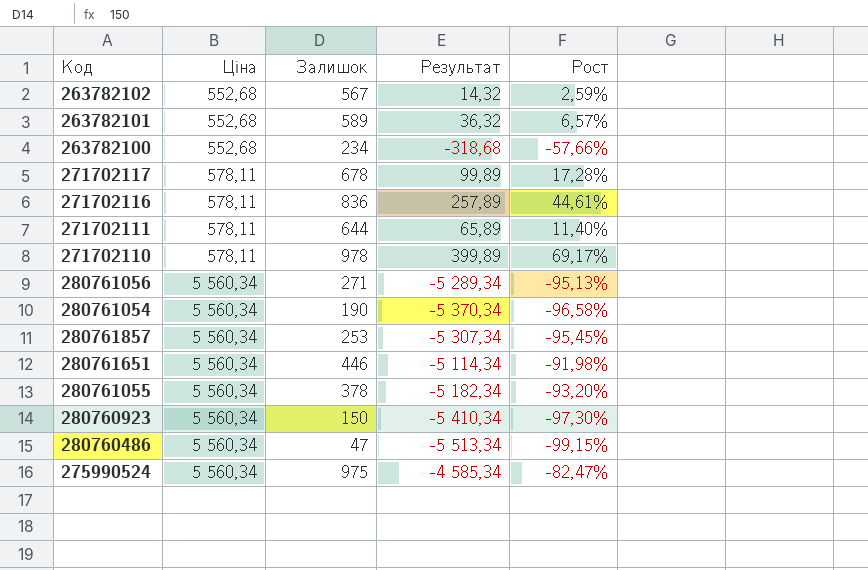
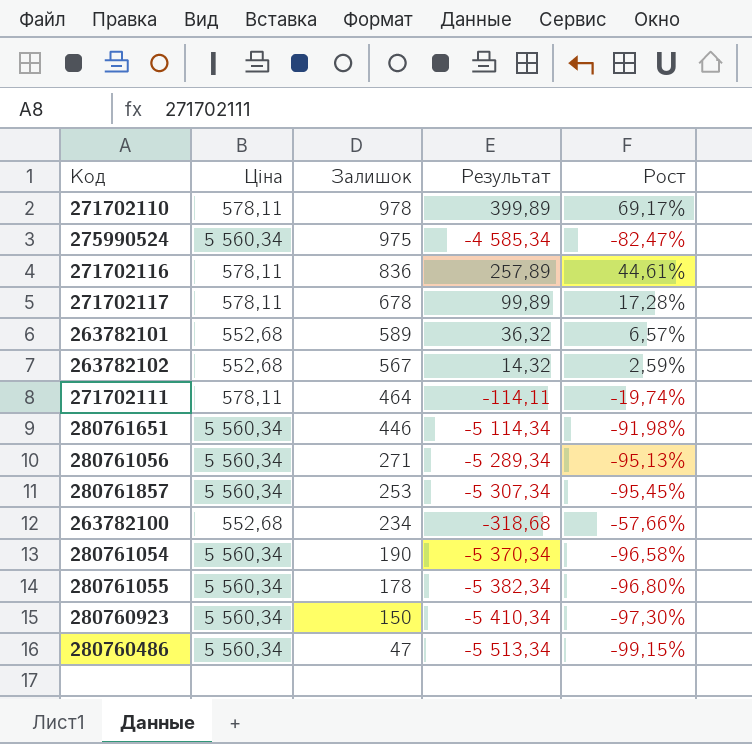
row order: Ціна ascending -> Залишок descending
271702111 | Залишок: 644 -> 464
271702111 | Результат: 65,89 -> -114,11
271702111 | Рост: 11,40% -> -19,74%
280761055 | Залишок: 378 -> 178
280761055 | Результат: -5 182,34 -> -5 382,34
280761055 | Рост: -93,20% -> -96,80%

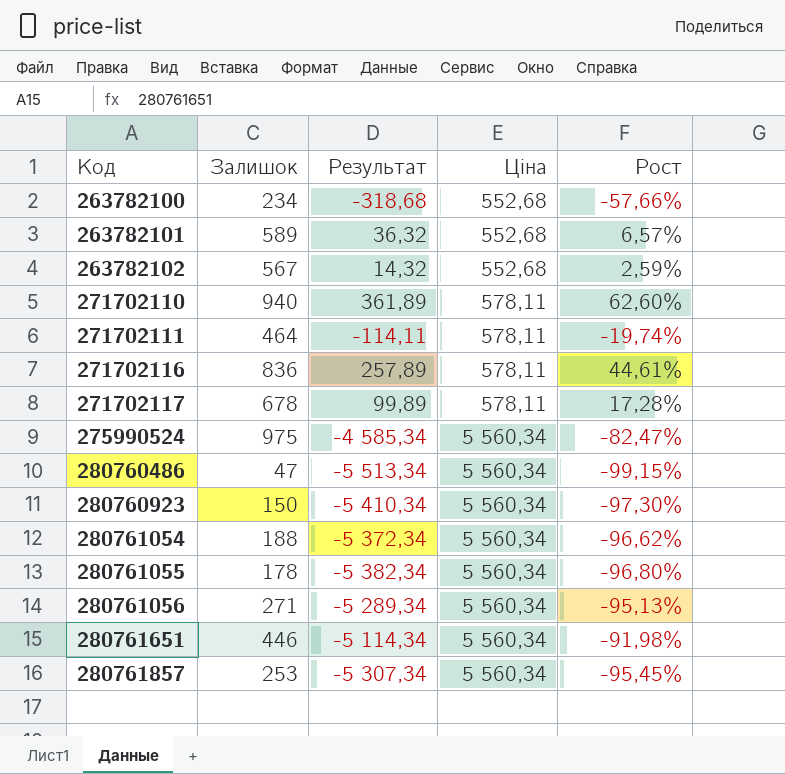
row order: Залишок descending -> Код ascending
column Ціна | position: 2 -> 4
271702110 | Залишок: 978 -> 940
271702110 | Результат: 399,89 -> 361,89
271702110 | Рост: 69,17% -> 62,60%
280761054 | Залишок: 190 -> 188
280761054 | Результат: -5 370,34 -> -5 372,34
280761054 | Рост: -96,58% -> -96,62%

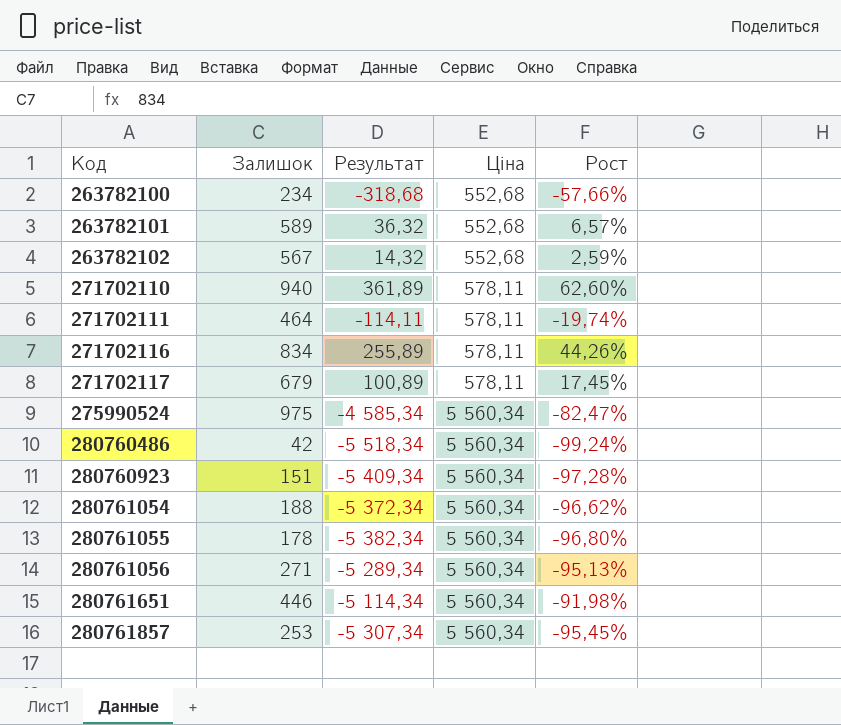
271702116 | Залишок: 836 -> 834
271702116 | Результат: 257,89 -> 255,89
271702116 | Рост: 44,61% -> 44,26%
271702117 | Залишок: 678 -> 679
271702117 | Результат: 99,89 -> 100,89
271702117 | Рост: 17,28% -> 17,45%
280760486 | Залишок: 47 -> 42
280760486 | Результат: -5 513,34 -> -5 518,34
280760486 | Рост: -99,15% -> -99,24%
280760923 | Залишок: 150 -> 151
280760923 | Результат: -5 410,34 -> -5 409,34
280760923 | Рост: -97,30% -> -97,28%

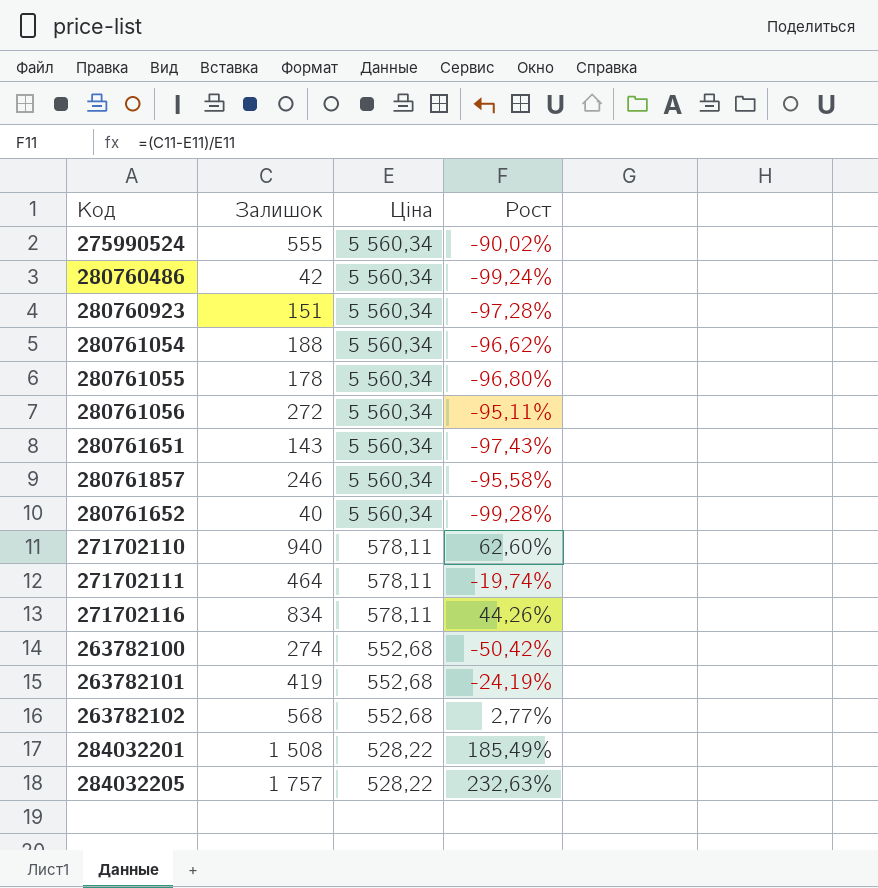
row order: Код ascending -> Ціна descending
column Результат | formula: [Залишок] - [Ціна] -> none
row 271702117: 679 | 100,89 | 578,11 | 17,45% -> none
275990524 | Залишок: 975 -> 555
275990524 | Рост: -82,47% -> -90,02%
280761056 | Залишок: 271 -> 272
280761056 | Рост: -95,13% -> -95,11%
280761651 | Залишок: 446 -> 143
280761651 | Рост: -91,98% -> -97,43%
280761857 | Залишок: 253 -> 246
280761857 | Рост: -95,45% -> -95,58%
row 280761652: none -> 40 | 5 560,34 | -99,28%
263782100 | Залишок: 234 -> 274
263782100 | Рост: -57,66% -> -50,42%
263782101 | Залишок: 589 -> 419
263782101 | Рост: 6,57% -> -24,19%
263782102 | Залишок: 567 -> 568
263782102 | Рост: 2,59% -> 2,77%
row 284032201: none -> 1 508 | 528,22 | 185,49%
row 284032205: none -> 1 757 | 528,22 | 232,63%

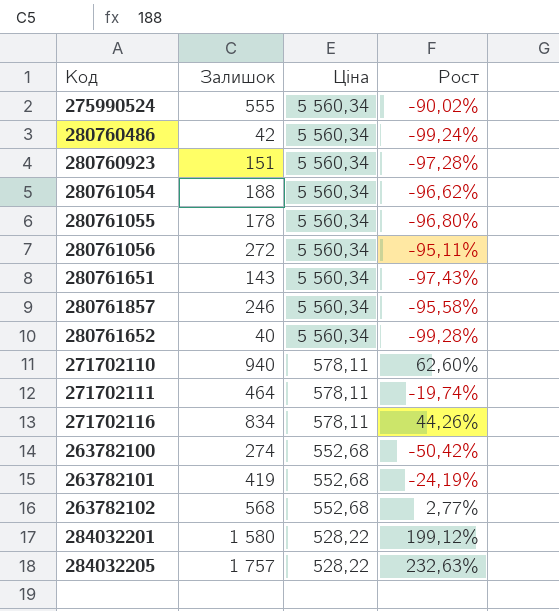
284032201 | Залишок: 1 508 -> 1 580
284032201 | Рост: 185,49% -> 199,12%

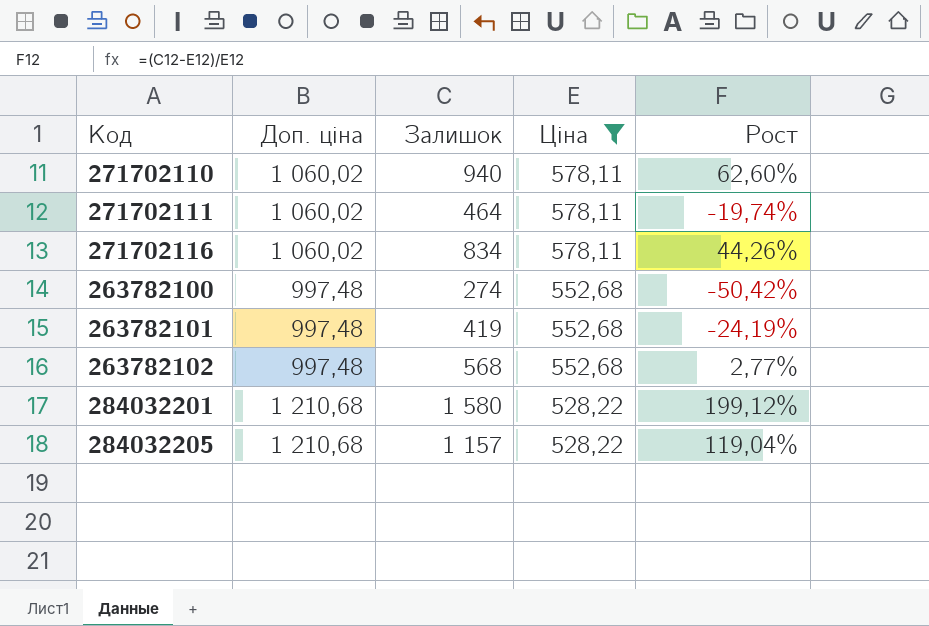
filter: none -> Ціна != 5 560,34
column Доп. ціна | position: none -> 2
284032205 | Залишок: 1 757 -> 1 157
284032205 | Рост: 232,63% -> 119,04%

